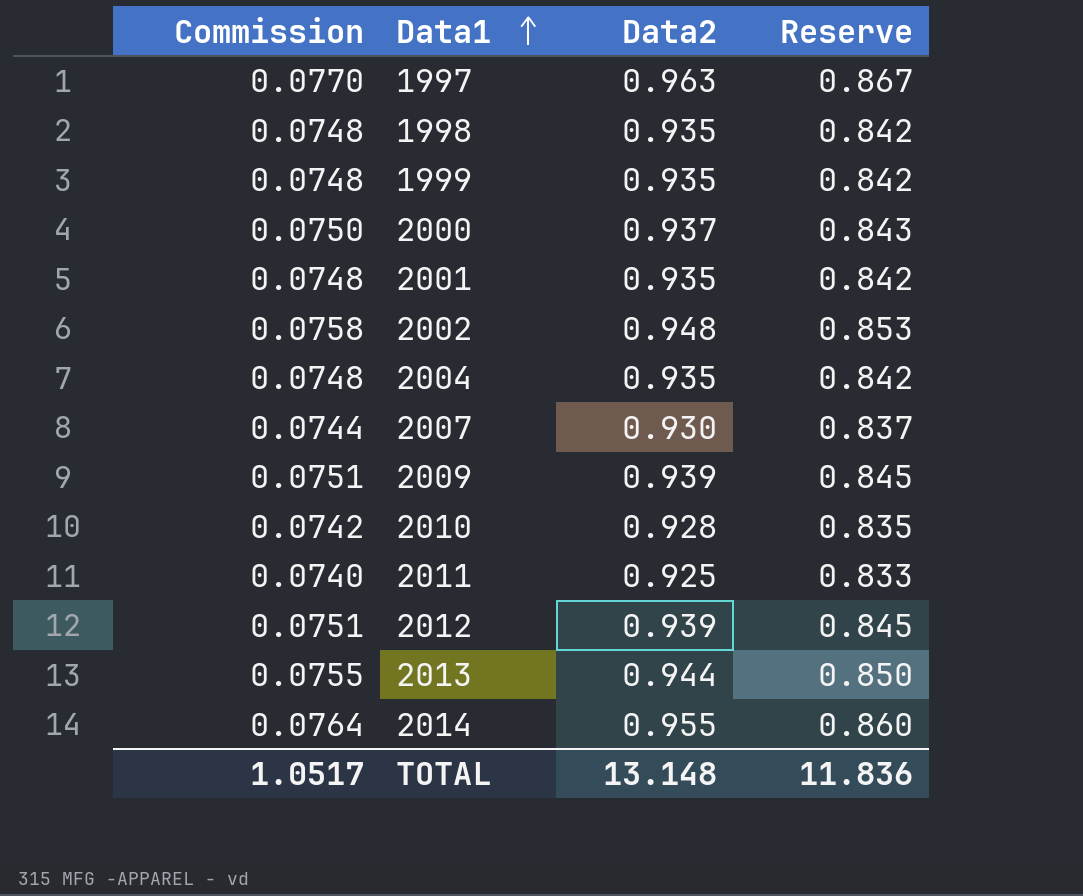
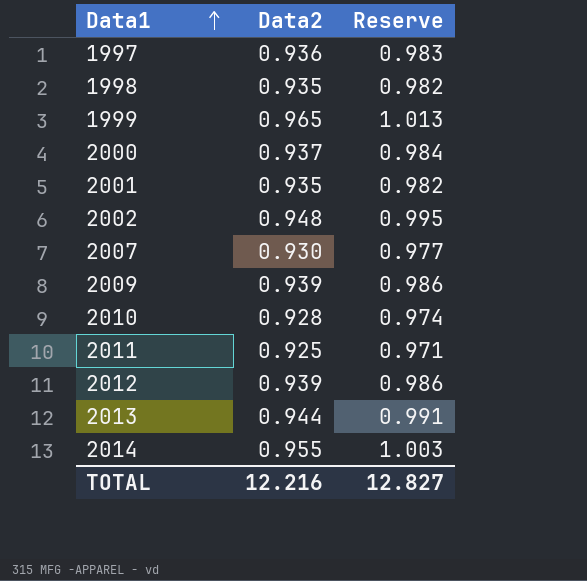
column Commission | formula: [Data2] * 0.08 -> none
column Reserve | formula: [Data2] * 0.9 -> [Data2] * 1.05
row 2004: 0.0748 | 0.935 | 0.842 -> none
1997 | Data2: 0.963 -> 0.936
1999 | Data2: 0.935 -> 0.965
TOTAL | Data2: 13.148 -> 12.216
TOTAL | Reserve: 11.836 -> 12.827

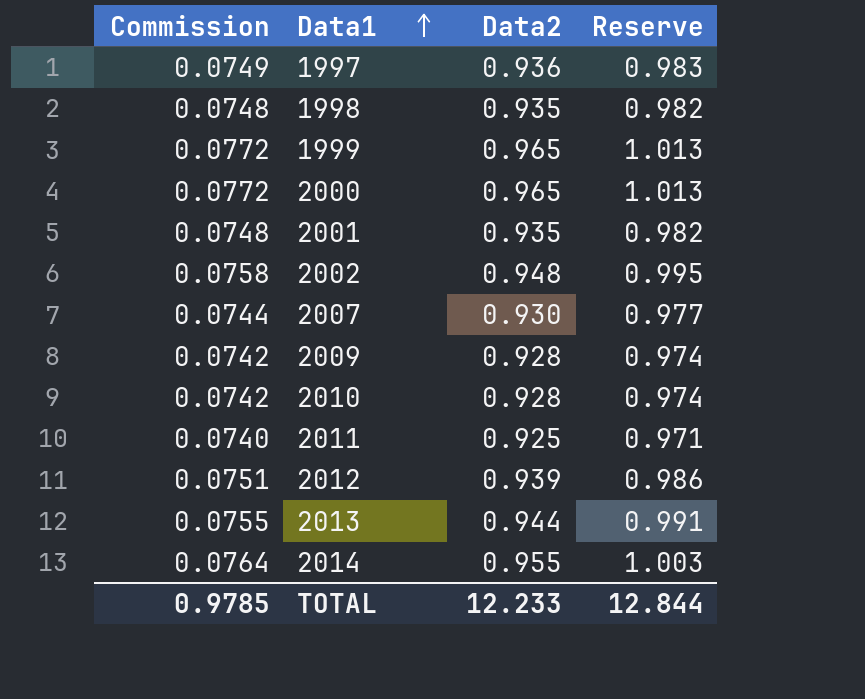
column Commission | formula: none -> [Data2] * 0.08
2000 | Data2: 0.937 -> 0.965
2000 | Reserve: 0.984 -> 1.013
2009 | Data2: 0.939 -> 0.928
2009 | Reserve: 0.986 -> 0.974
TOTAL | Data2: 12.216 -> 12.233
TOTAL | Reserve: 12.827 -> 12.844

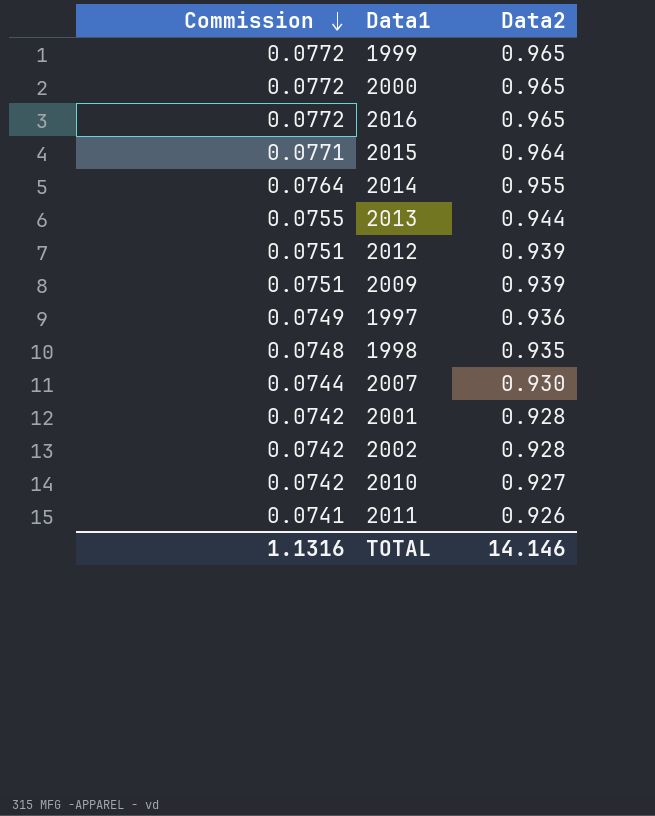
row order: Data1 ascending -> Commission descending
column Reserve | formula: [Data2] * 1.05 -> none
row 2016: none -> 0.0772 | 0.965
row 2015: none -> 0.0771 | 0.964
2009 | Commission: 0.0742 -> 0.0751
2009 | Data2: 0.928 -> 0.939
2001 | Commission: 0.0748 -> 0.0742
2001 | Data2: 0.935 -> 0.928
2002 | Commission: 0.0758 -> 0.0742
2002 | Data2: 0.948 -> 0.928
2010 | Data2: 0.928 -> 0.927
2011 | Commission: 0.0740 -> 0.0741
2011 | Data2: 0.925 -> 0.926
TOTAL | Commission: 0.9785 -> 1.1316
TOTAL | Data2: 12.233 -> 14.146

